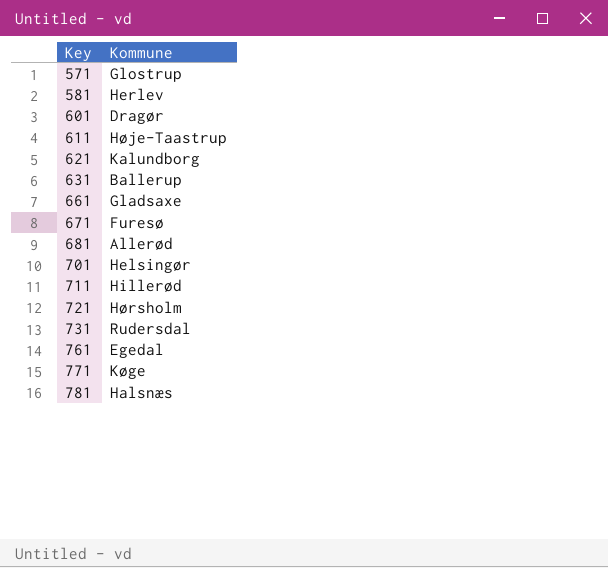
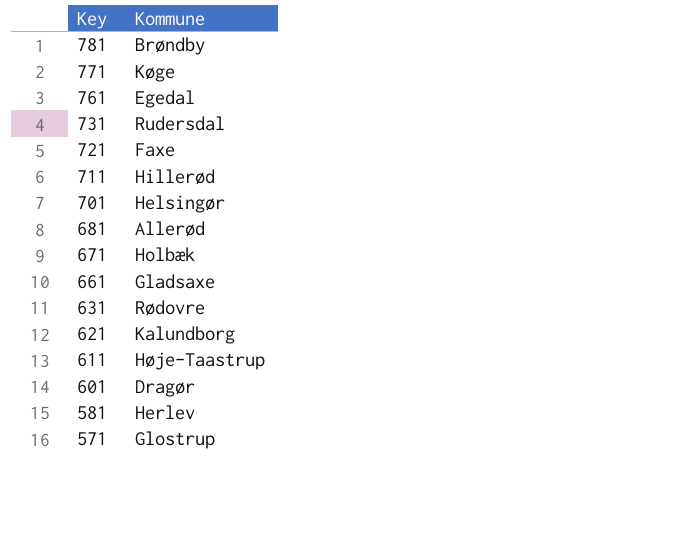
row order: Key ascending -> Key descending
781 | Kommune: Halsnæs -> Brøndby
721 | Kommune: Hørsholm -> Faxe
671 | Kommune: Furesø -> Holbæk
631 | Kommune: Ballerup -> Rødovre

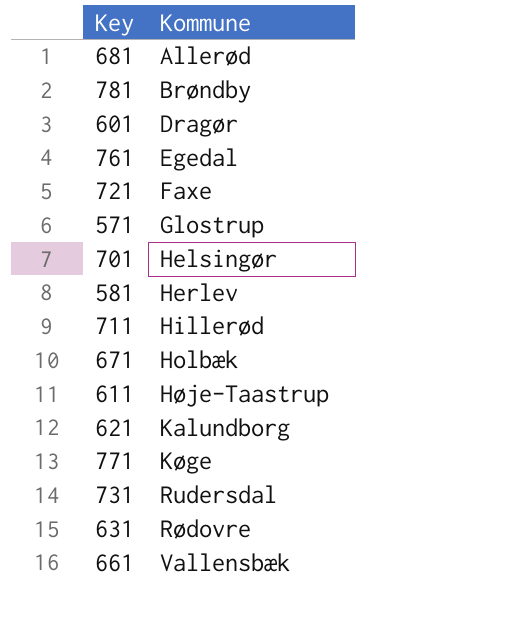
row order: Key descending -> Kommune ascending
661 | Kommune: Gladsaxe -> Vallensbæk

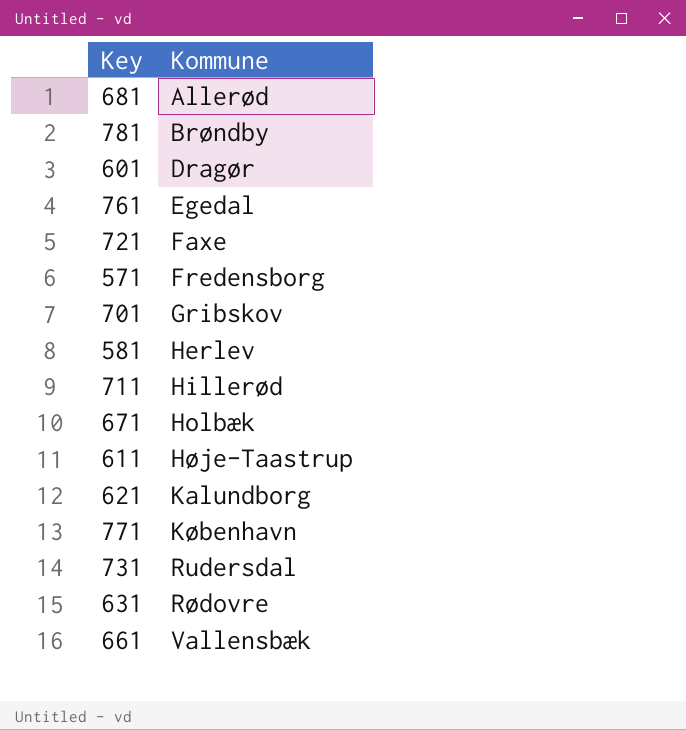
571 | Kommune: Glostrup -> Fredensborg
701 | Kommune: Helsingør -> Gribskov
771 | Kommune: Køge -> København

